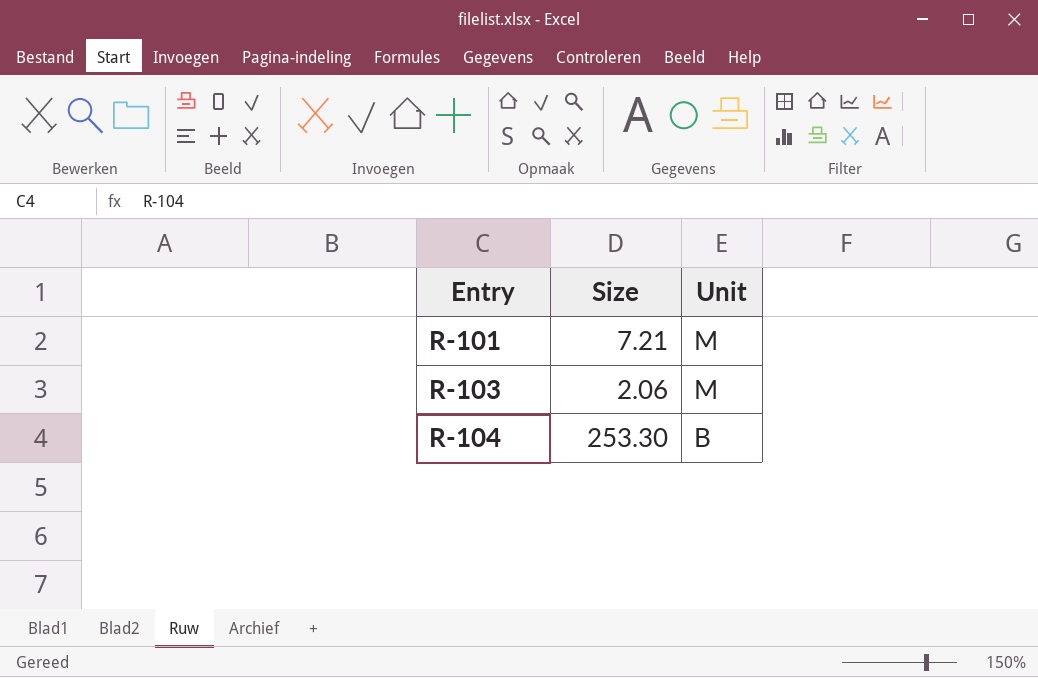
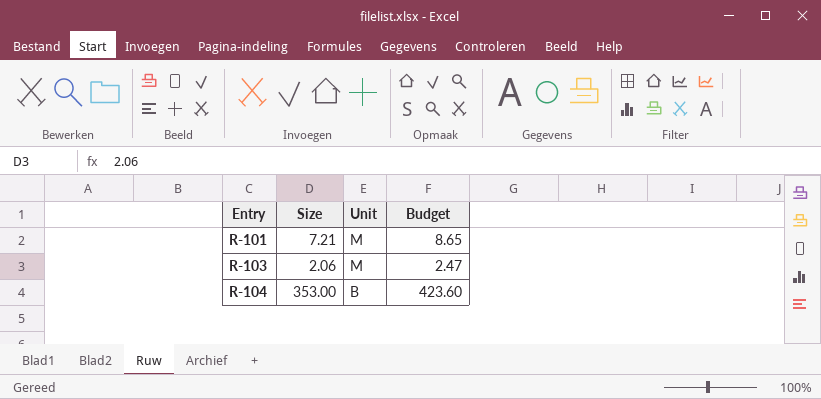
column Budget | formula: none -> [Size] * 1.2
R-104 | Size: 253.30 -> 353.00

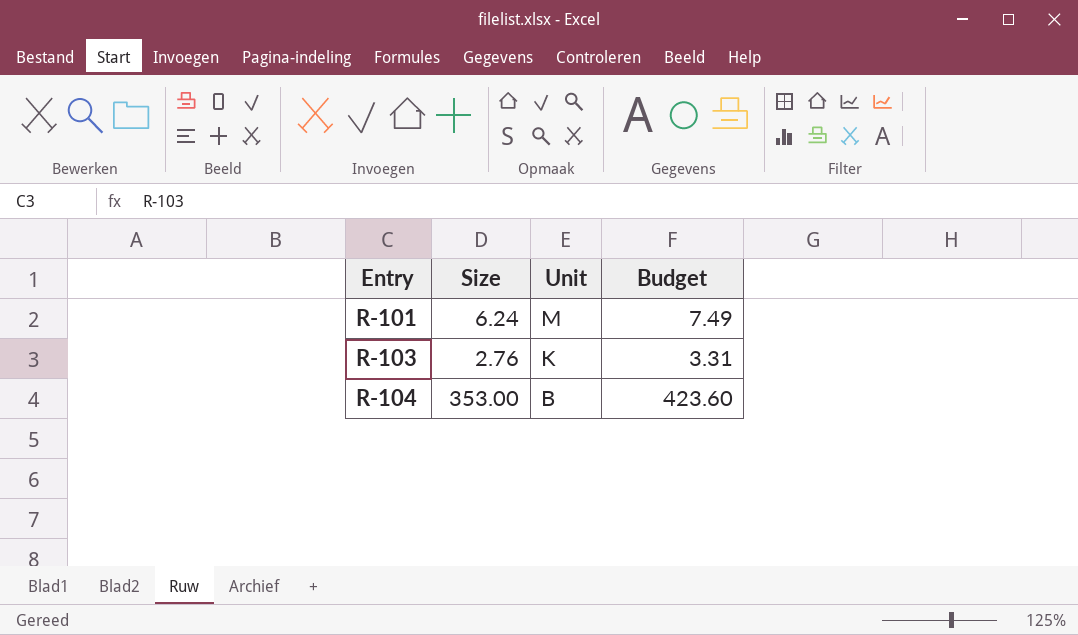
R-101 | Size: 7.21 -> 6.24
R-101 | Budget: 8.65 -> 7.49
R-103 | Size: 2.06 -> 2.76
R-103 | Unit: M -> K
R-103 | Budget: 2.47 -> 3.31

